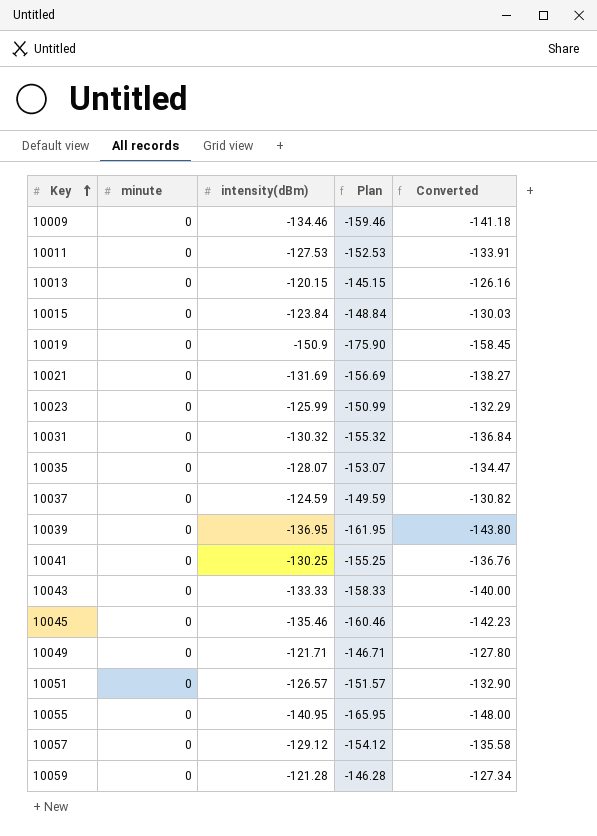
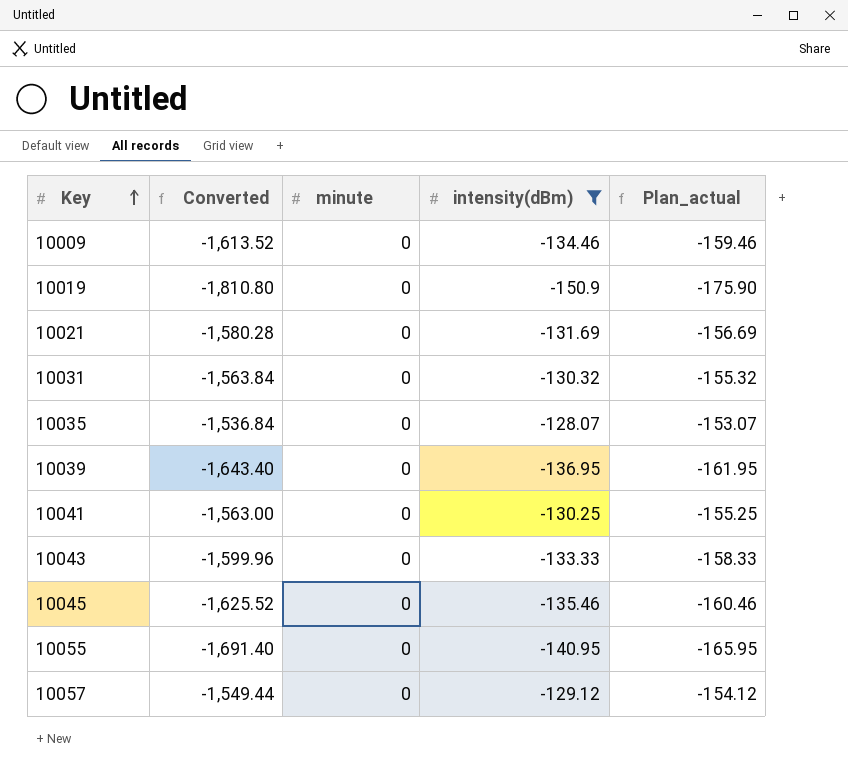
filter: none -> intensity(dBm) <= -128.07
column Converted | formula: [intensity(dBm)] * 1.05 -> [intensity(dBm)] * 12
column Converted | position: 5 -> 2
column name: Plan -> Plan_actual

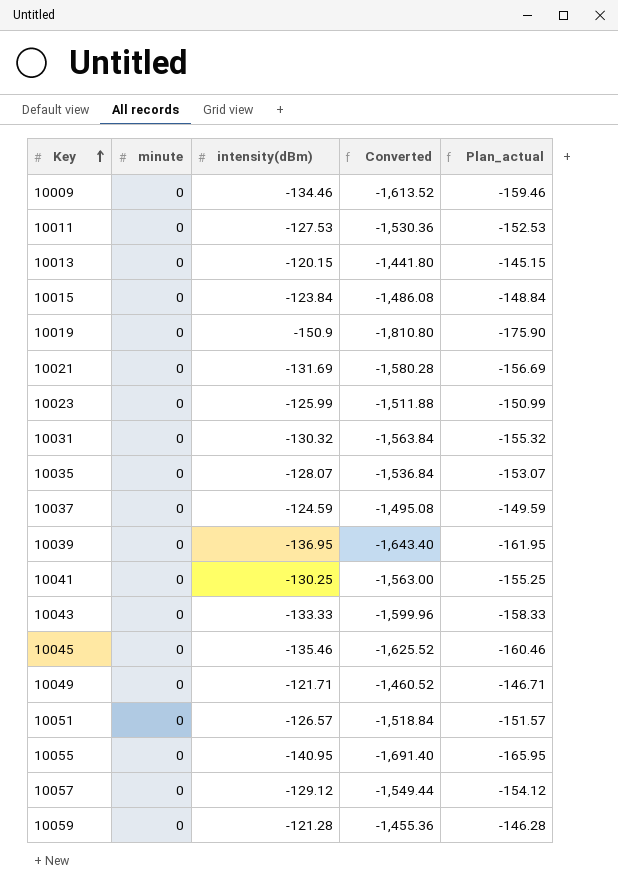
filter: intensity(dBm) <= -128.07 -> none
column Converted | position: 2 -> 4

